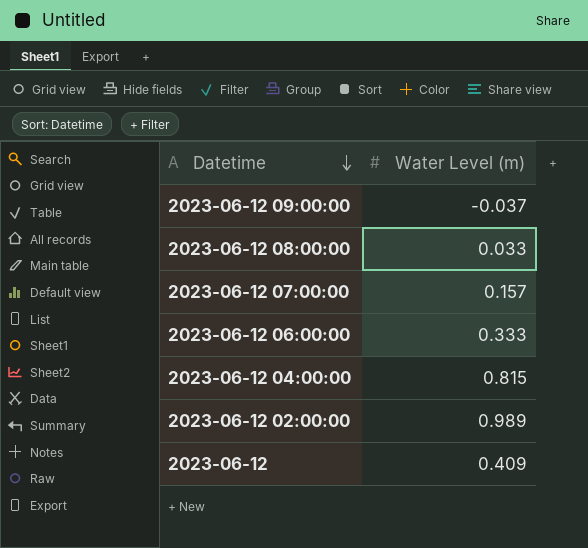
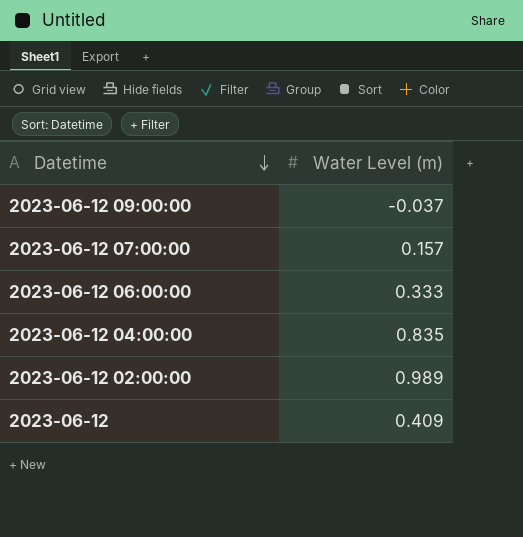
row 2023-06-12 08:00:00: 0.033 -> none
2023-06-12 04:00:00 | Water Level (m): 0.815 -> 0.835

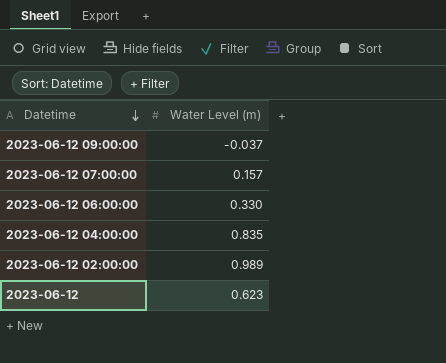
2023-06-12 06:00:00 | Water Level (m): 0.333 -> 0.330
2023-06-12 | Water Level (m): 0.409 -> 0.623

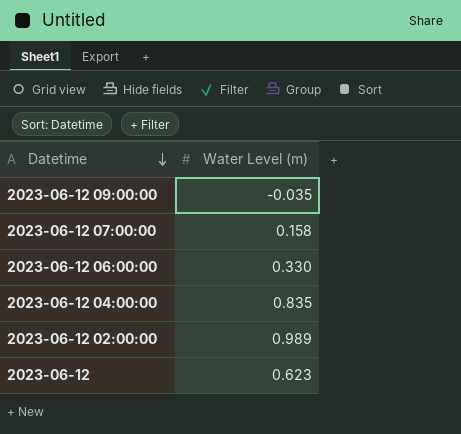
2023-06-12 09:00:00 | Water Level (m): -0.037 -> -0.035
2023-06-12 07:00:00 | Water Level (m): 0.157 -> 0.158

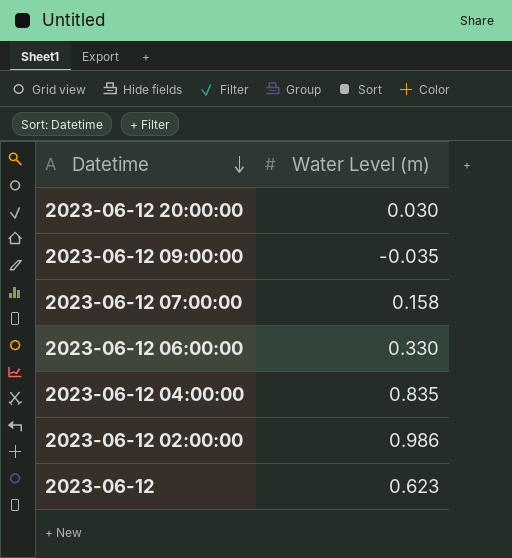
row 2023-06-12 20:00:00: none -> 0.030
2023-06-12 02:00:00 | Water Level (m): 0.989 -> 0.986

